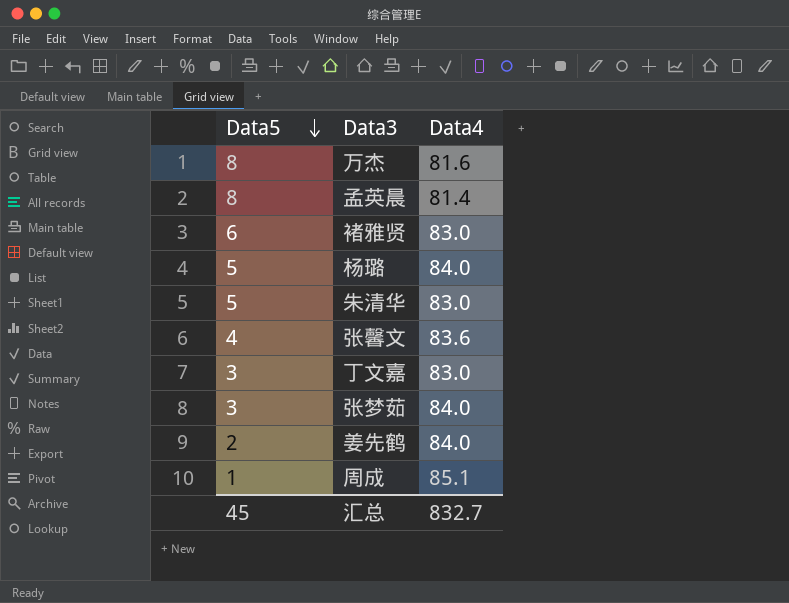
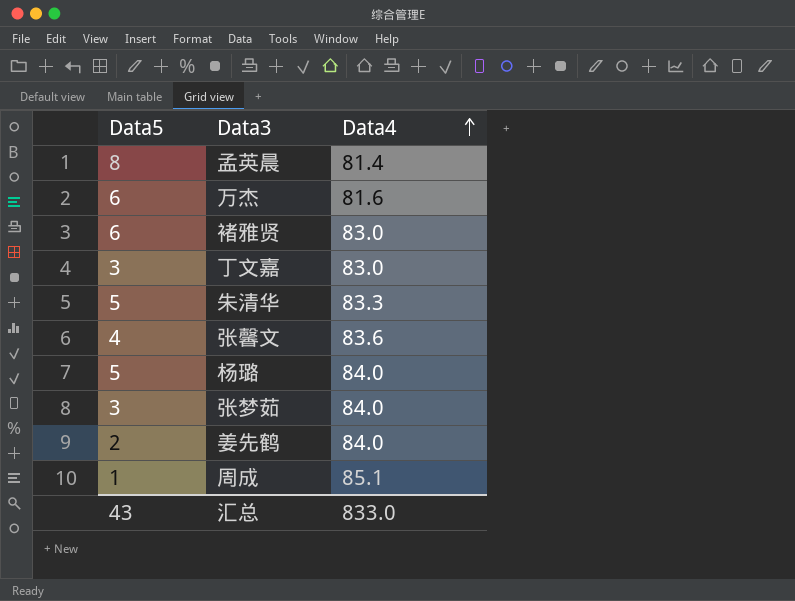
row order: Data5 descending -> Data4 ascending
万杰 | Data5: 8 -> 6
朱清华 | Data4: 83.0 -> 83.3
汇总 | Data5: 45 -> 43
汇总 | Data4: 832.7 -> 833.0

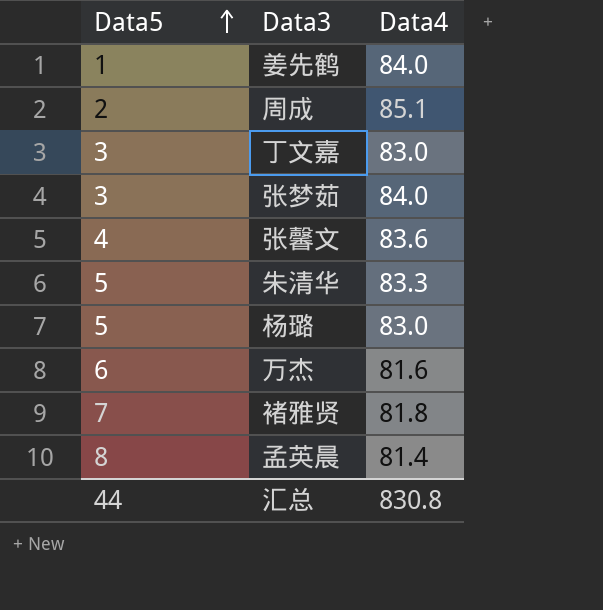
row order: Data4 ascending -> Data5 ascending
姜先鹤 | Data5: 2 -> 1
周成 | Data5: 1 -> 2
杨璐 | Data4: 84.0 -> 83.0
褚雅贤 | Data5: 6 -> 7
褚雅贤 | Data4: 83.0 -> 81.8
汇总 | Data5: 43 -> 44
汇总 | Data4: 833.0 -> 830.8

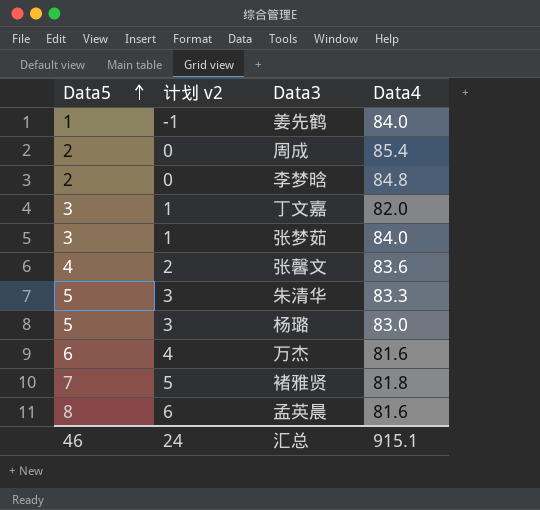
column 计划 v2 | formula: none -> [Data5] - 2
周成 | Data4: 85.1 -> 85.4
row 李梦晗: none -> 2 | 0 | 84.8
丁文嘉 | Data4: 83.0 -> 82.0
孟英晨 | Data4: 81.4 -> 81.6
汇总 | Data5: 44 -> 46
汇总 | Data4: 830.8 -> 915.1

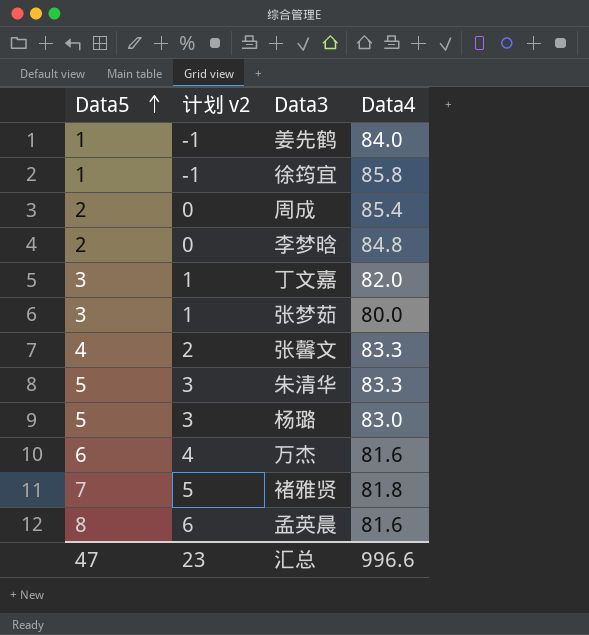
row 徐筠宜: none -> 1 | -1 | 85.8
张梦茹 | Data4: 84.0 -> 80.0
张馨文 | Data4: 83.6 -> 83.3
汇总 | Data5: 46 -> 47
汇总 | 计划 v2: 24 -> 23
汇总 | Data4: 915.1 -> 996.6

